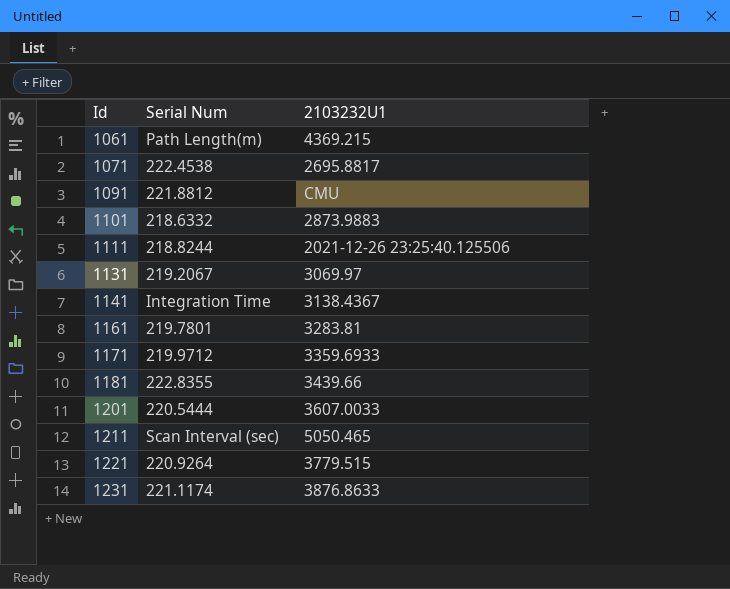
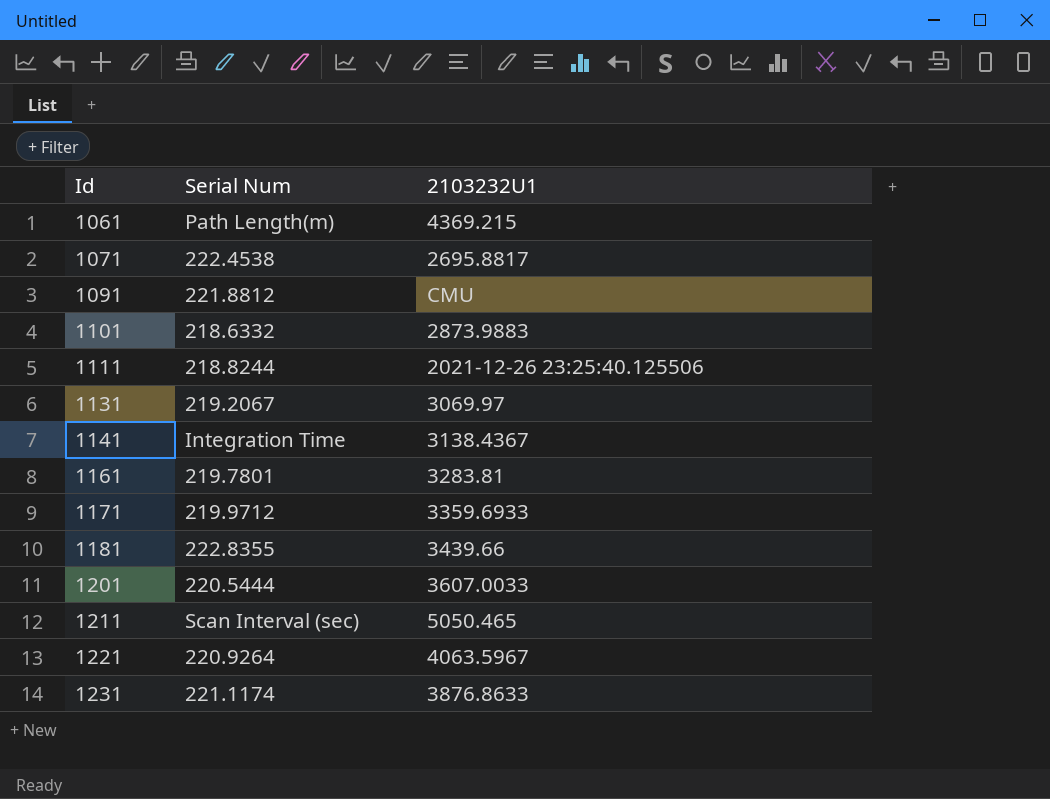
1221 | 2103232U1: 3779.515 -> 4063.5967

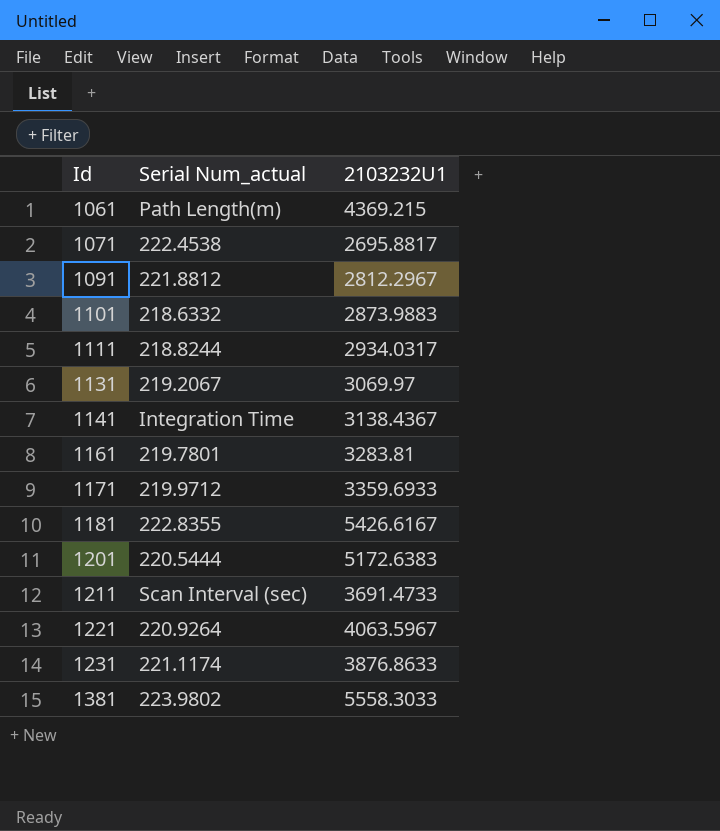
column name: Serial Num -> Serial Num_actual
1091 | 2103232U1: CMU -> 2812.2967
1111 | 2103232U1: 2021-12-26 23:25:40.125506 -> 2934.0317
1181 | 2103232U1: 3439.66 -> 5426.6167
1201 | 2103232U1: 3607.0033 -> 5172.6383
1211 | 2103232U1: 5050.465 -> 3691.4733
row 1381: none -> 223.9802 | 5558.3033

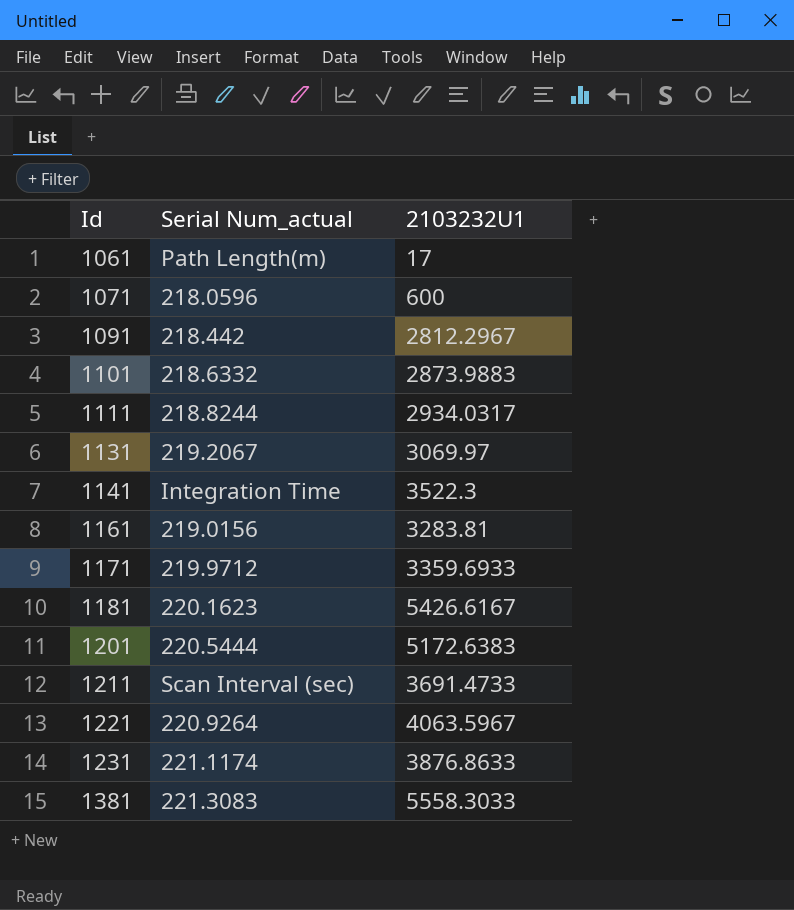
1061 | 2103232U1: 4369.215 -> 17
1071 | Serial Num_actual: 222.4538 -> 218.0596
1071 | 2103232U1: 2695.8817 -> 600
1091 | Serial Num_actual: 221.8812 -> 218.442
1141 | 2103232U1: 3138.4367 -> 3522.3
1161 | Serial Num_actual: 219.7801 -> 219.0156
1181 | Serial Num_actual: 222.8355 -> 220.1623
1381 | Serial Num_actual: 223.9802 -> 221.3083

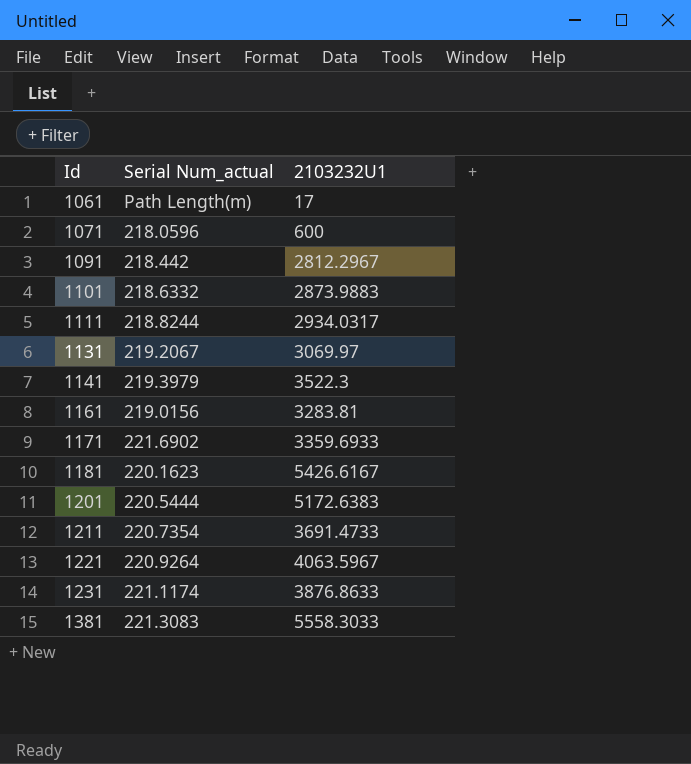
1141 | Serial Num_actual: Integration Time -> 219.3979
1171 | Serial Num_actual: 219.9712 -> 221.6902
1211 | Serial Num_actual: Scan Interval (sec) -> 220.7354

